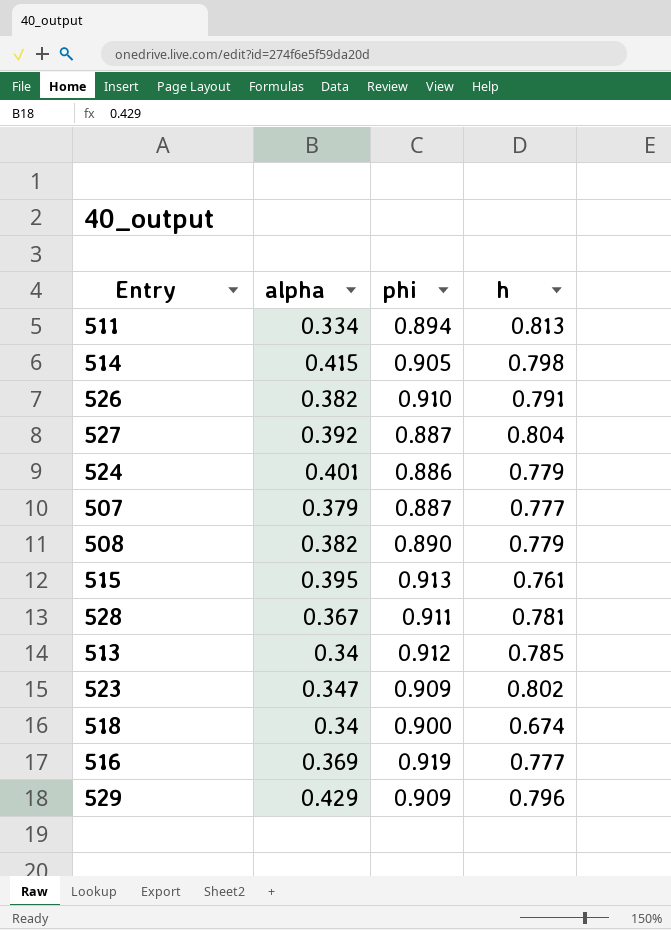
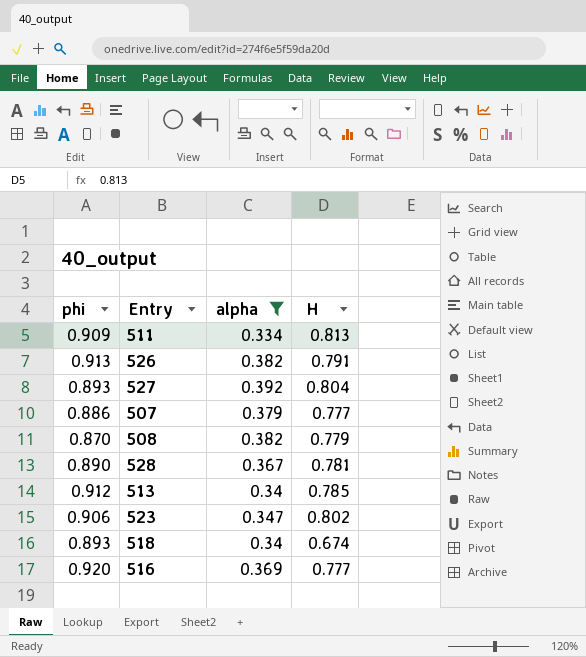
filter: none -> alpha <= 0.392
column phi | position: 3 -> 1
column name: h -> H
511 | phi: 0.894 -> 0.909
526 | phi: 0.910 -> 0.913
527 | phi: 0.887 -> 0.893
507 | phi: 0.887 -> 0.886
508 | phi: 0.890 -> 0.870
528 | phi: 0.911 -> 0.890
523 | phi: 0.909 -> 0.906
518 | phi: 0.900 -> 0.893
516 | phi: 0.919 -> 0.920

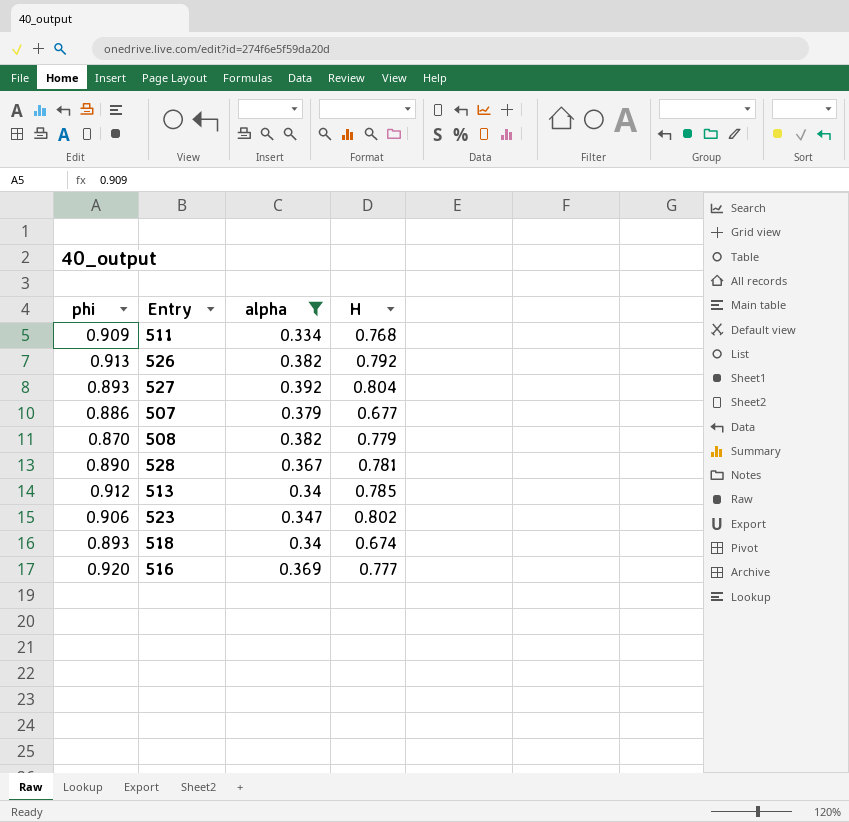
511 | H: 0.813 -> 0.768
526 | H: 0.791 -> 0.792
507 | H: 0.777 -> 0.677

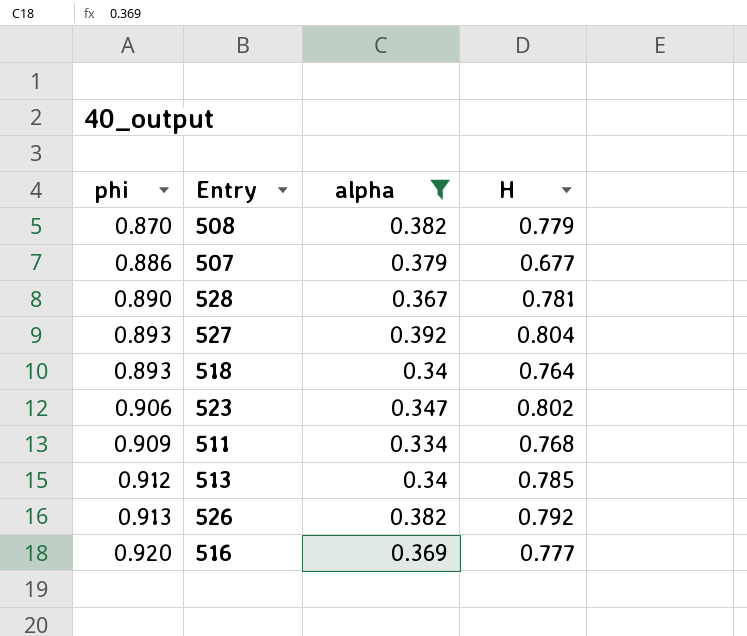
row order: none -> phi ascending
518 | H: 0.674 -> 0.764

